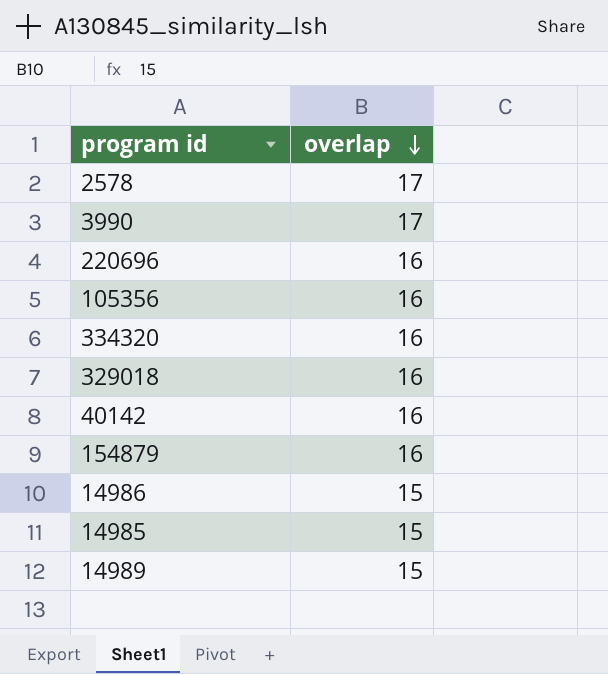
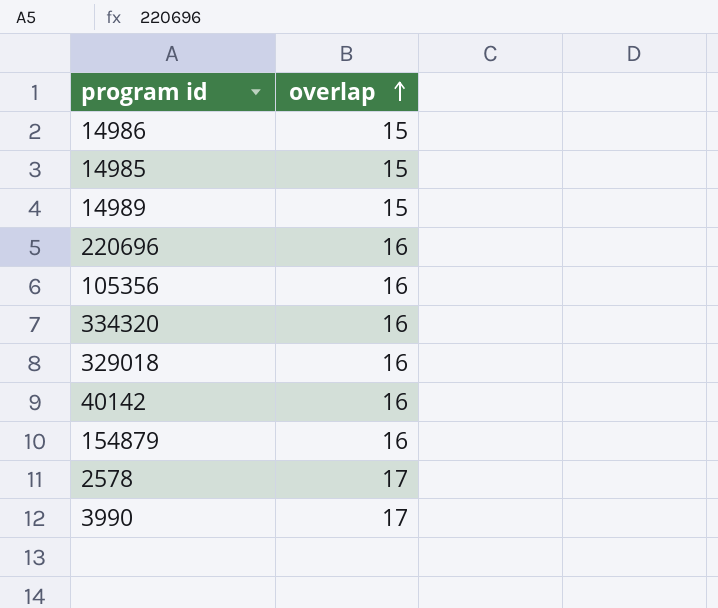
row order: overlap descending -> overlap ascending

